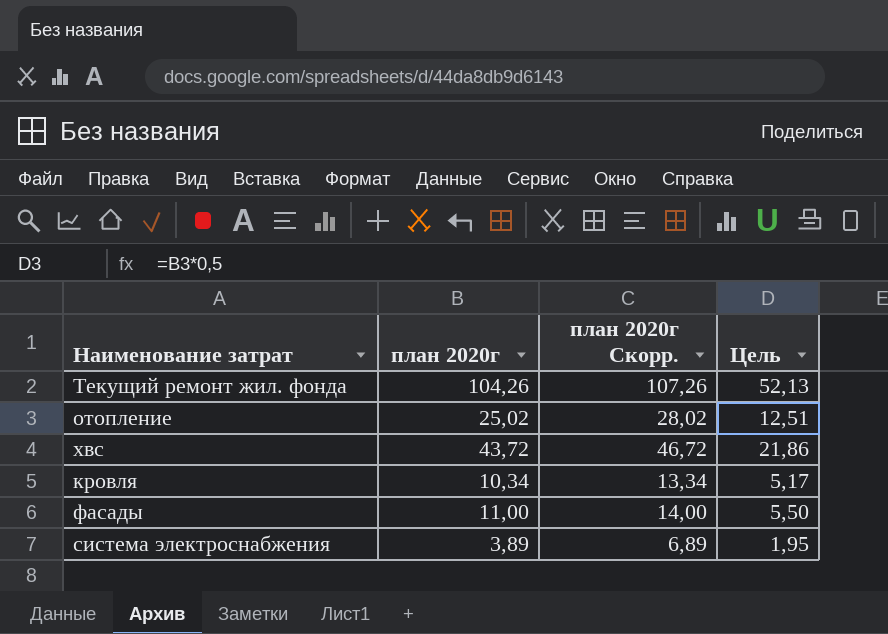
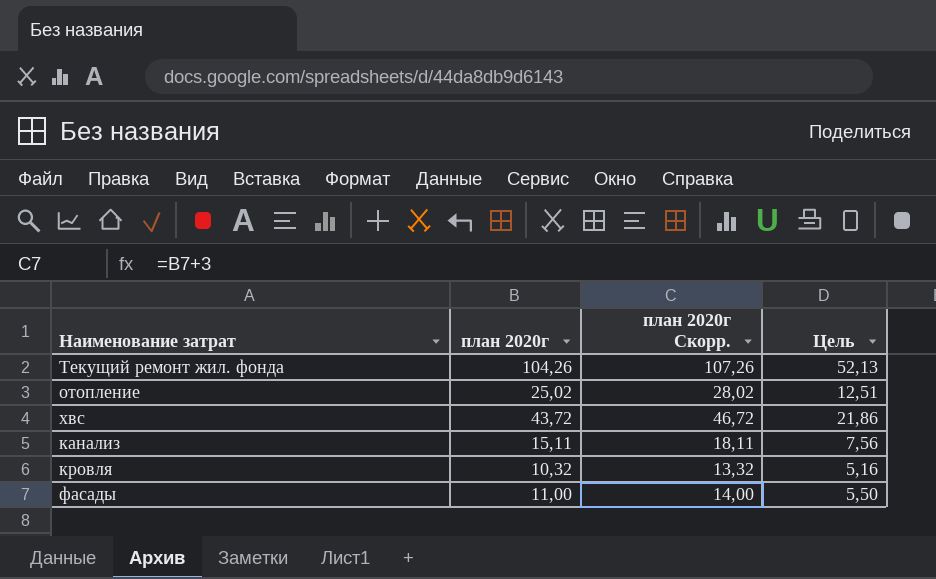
row система электроснабжения: 3,89 | 6,89 | 1,95 -> none
row канализ: none -> 15,11 | 18,11 | 7,56
кровля | план 2020г: 10,34 -> 10,32
кровля | план 2020г Скорр.: 13,34 -> 13,32
кровля | Цель: 5,17 -> 5,16

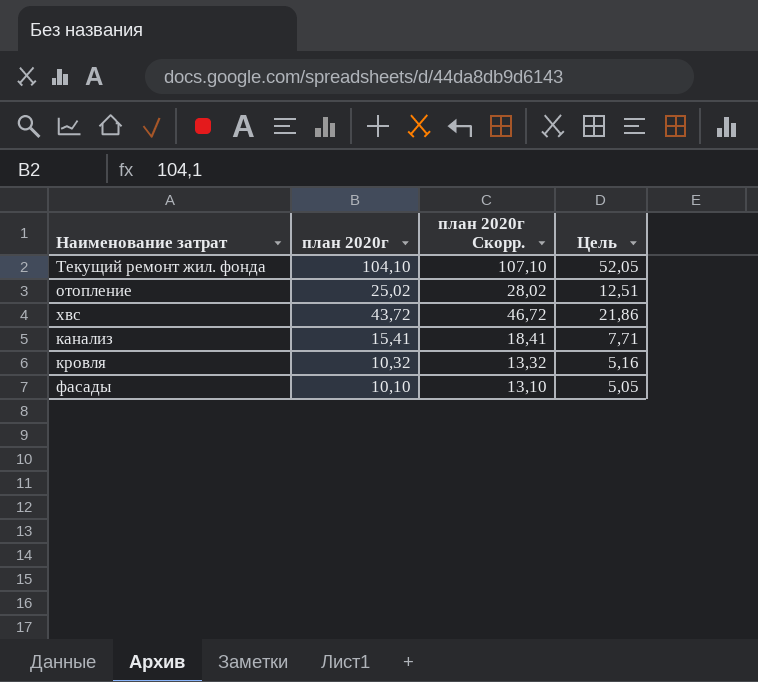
Текущий ремонт жил. фонда | план 2020г: 104,26 -> 104,10
Текущий ремонт жил. фонда | план 2020г Скорр.: 107,26 -> 107,10
Текущий ремонт жил. фонда | Цель: 52,13 -> 52,05
канализ | план 2020г: 15,11 -> 15,41
канализ | план 2020г Скорр.: 18,11 -> 18,41
канализ | Цель: 7,56 -> 7,71
фасады | план 2020г: 11,00 -> 10,10
фасады | план 2020г Скорр.: 14,00 -> 13,10
фасады | Цель: 5,50 -> 5,05

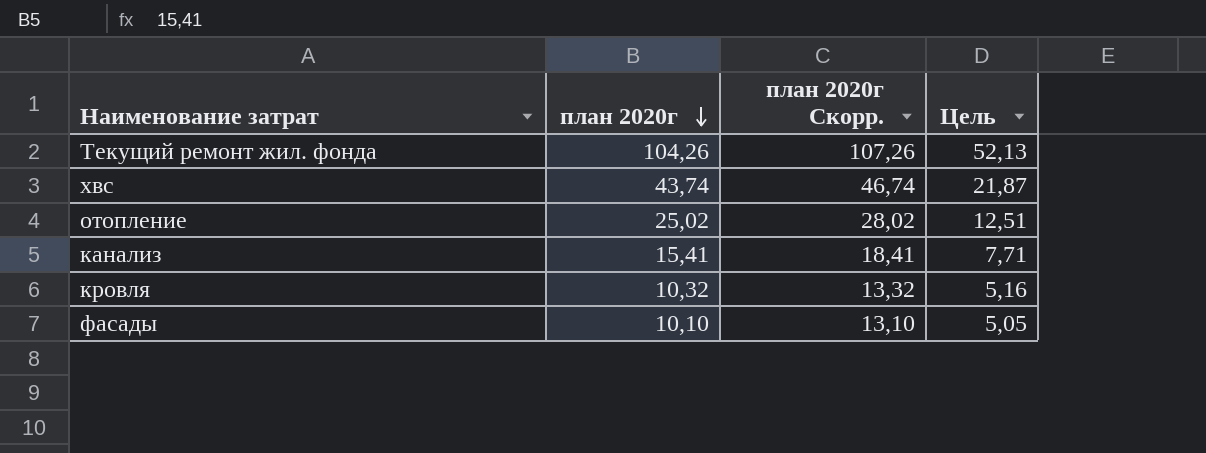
row order: none -> план 2020г descending
Текущий ремонт жил. фонда | план 2020г: 104,10 -> 104,26
Текущий ремонт жил. фонда | план 2020г Скорр.: 107,10 -> 107,26
Текущий ремонт жил. фонда | Цель: 52,05 -> 52,13
хвс | план 2020г: 43,72 -> 43,74
хвс | план 2020г Скорр.: 46,72 -> 46,74
хвс | Цель: 21,86 -> 21,87

